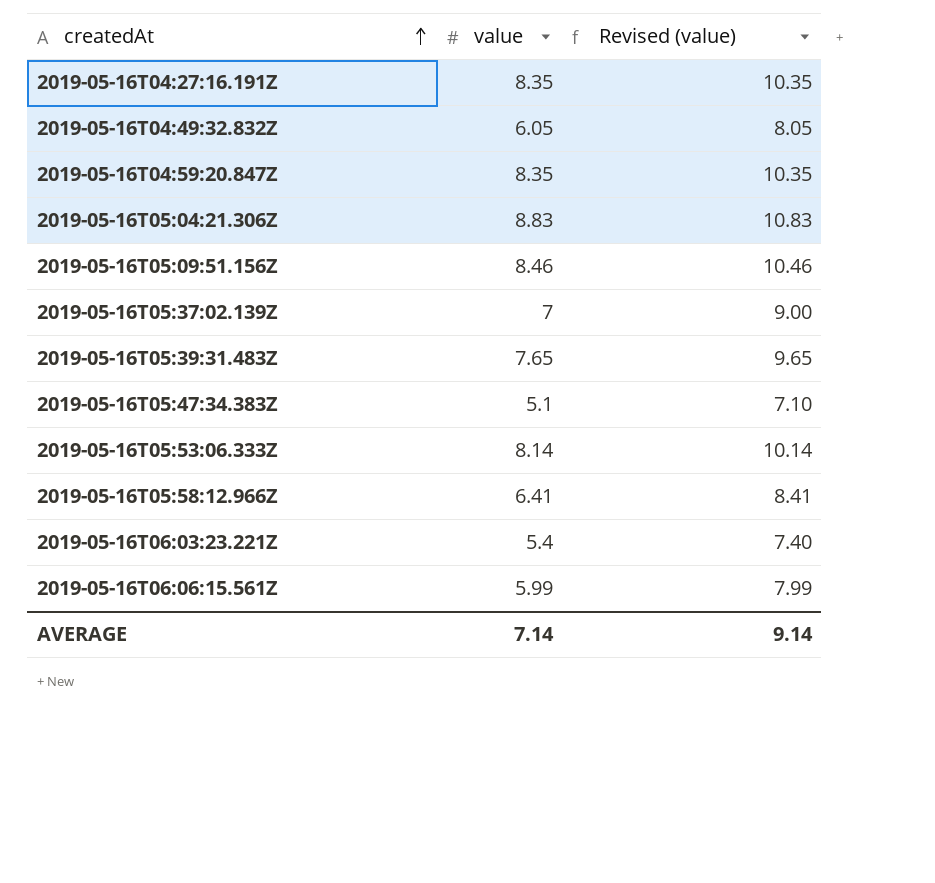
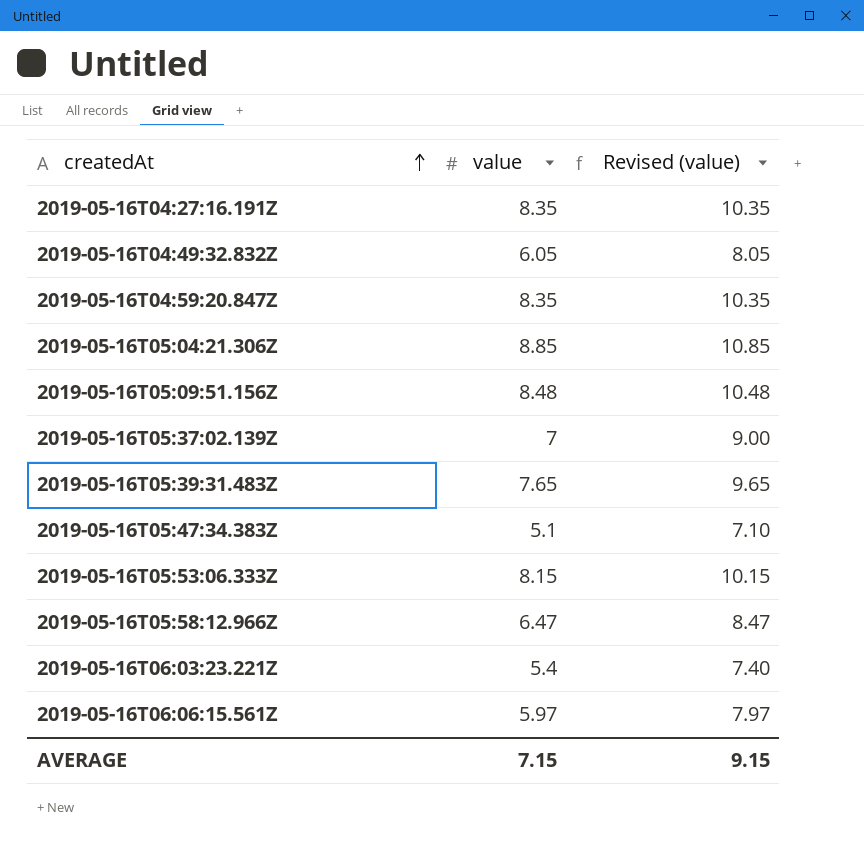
2019-05-16T05:04:21.306Z | value: 8.83 -> 8.85
2019-05-16T05:04:21.306Z | Revised (value): 10.83 -> 10.85
2019-05-16T05:09:51.156Z | value: 8.46 -> 8.48
2019-05-16T05:09:51.156Z | Revised (value): 10.46 -> 10.48
2019-05-16T05:53:06.333Z | value: 8.14 -> 8.15
2019-05-16T05:53:06.333Z | Revised (value): 10.14 -> 10.15
2019-05-16T05:58:12.966Z | value: 6.41 -> 6.47
2019-05-16T05:58:12.966Z | Revised (value): 8.41 -> 8.47
2019-05-16T06:06:15.561Z | value: 5.99 -> 5.97
2019-05-16T06:06:15.561Z | Revised (value): 7.99 -> 7.97
AVERAGE | value: 7.14 -> 7.15
AVERAGE | Revised (value): 9.14 -> 9.15

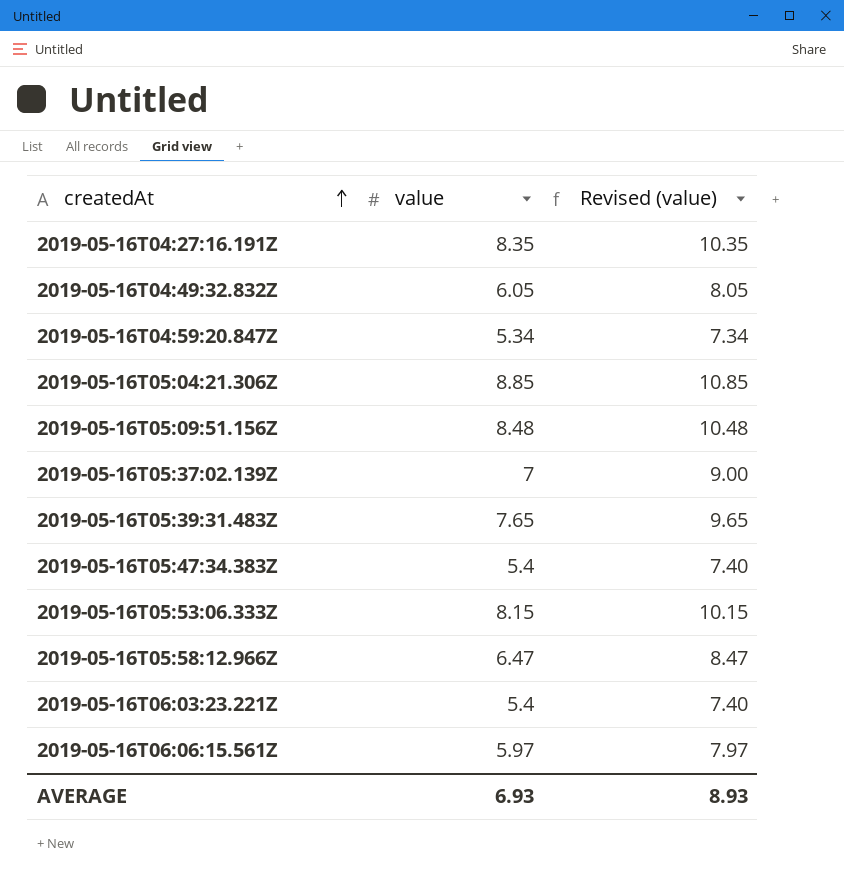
2019-05-16T04:59:20.847Z | value: 8.35 -> 5.34
2019-05-16T04:59:20.847Z | Revised (value): 10.35 -> 7.34
2019-05-16T05:47:34.383Z | value: 5.1 -> 5.4
2019-05-16T05:47:34.383Z | Revised (value): 7.10 -> 7.40
AVERAGE | value: 7.15 -> 6.93
AVERAGE | Revised (value): 9.15 -> 8.93

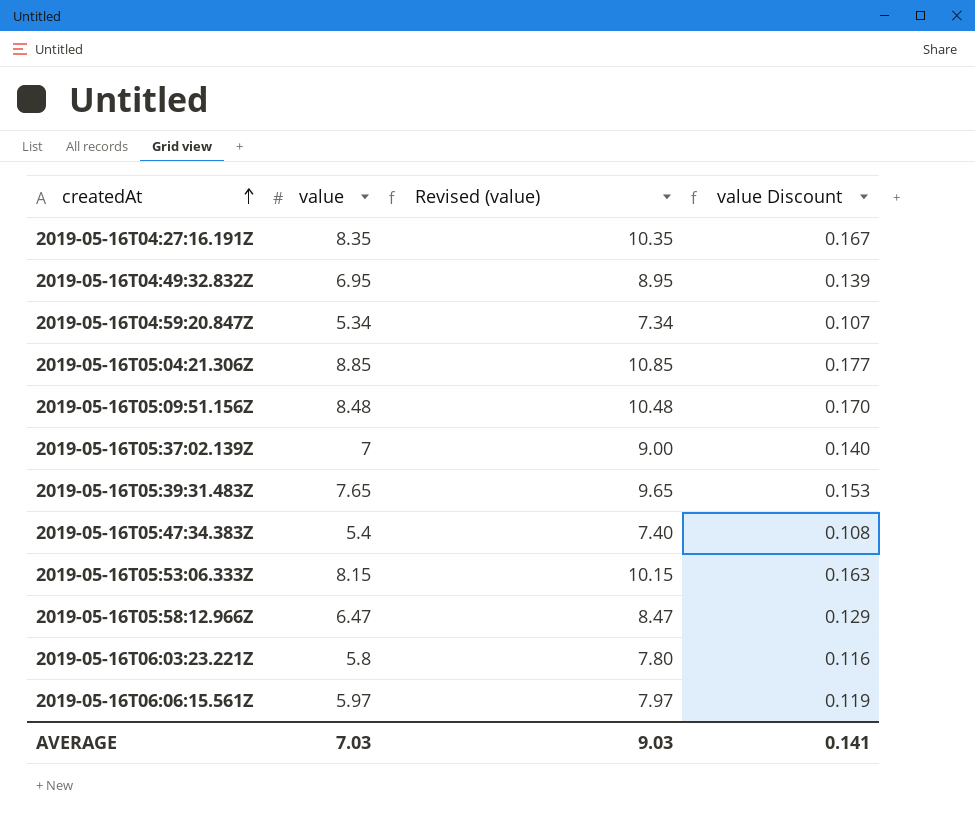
column value Discount | formula: none -> [value] * 0.02
2019-05-16T04:49:32.832Z | value: 6.05 -> 6.95
2019-05-16T04:49:32.832Z | Revised (value): 8.05 -> 8.95
2019-05-16T06:03:23.221Z | value: 5.4 -> 5.8
2019-05-16T06:03:23.221Z | Revised (value): 7.40 -> 7.80
AVERAGE | value: 6.93 -> 7.03
AVERAGE | Revised (value): 8.93 -> 9.03

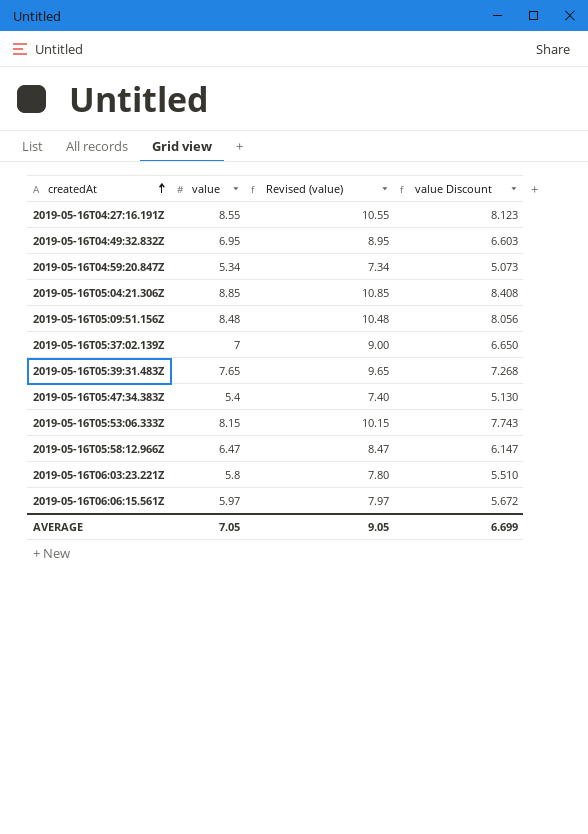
column value Discount | formula: [value] * 0.02 -> [value] * 0.95
2019-05-16T04:27:16.191Z | value: 8.35 -> 8.55
2019-05-16T04:27:16.191Z | Revised (value): 10.35 -> 10.55
AVERAGE | value: 7.03 -> 7.05
AVERAGE | Revised (value): 9.03 -> 9.05
AVERAGE | value Discount: 0.141 -> 6.699

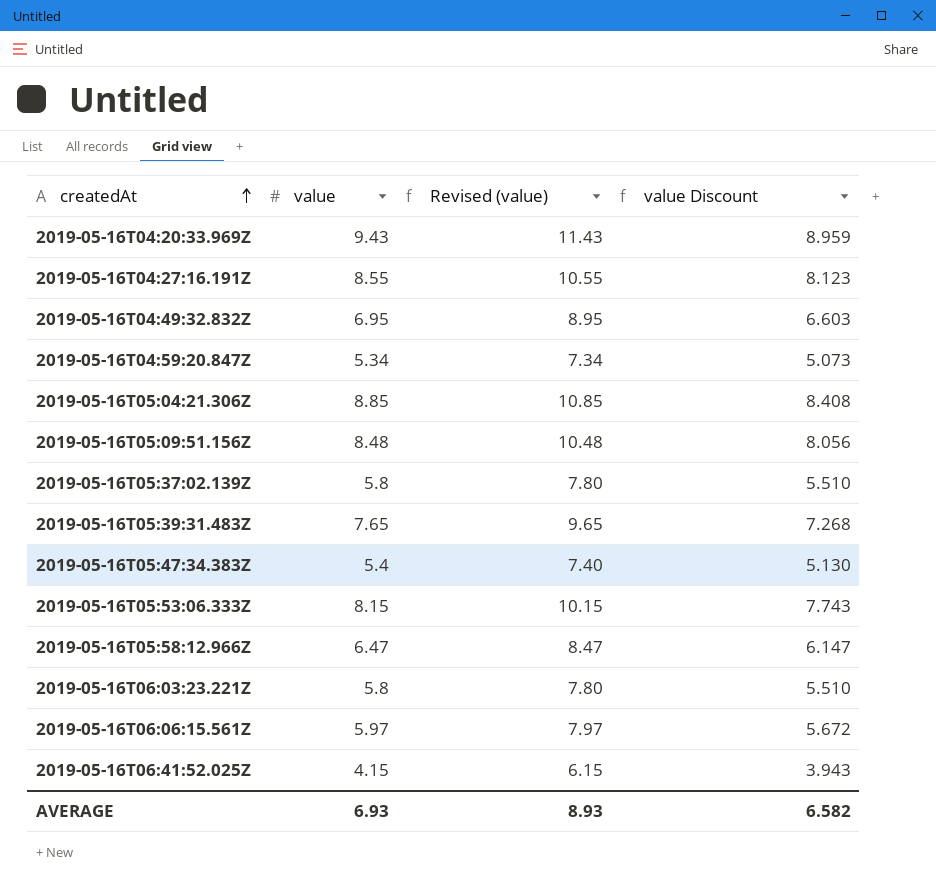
row 2019-05-16T04:20:33.969Z: none -> 9.43 | 11.43 | 8.959
2019-05-16T05:37:02.139Z | value: 7 -> 5.8
2019-05-16T05:37:02.139Z | Revised (value): 9.00 -> 7.80
2019-05-16T05:37:02.139Z | value Discount: 6.650 -> 5.510
row 2019-05-16T06:41:52.025Z: none -> 4.15 | 6.15 | 3.943
AVERAGE | value: 7.05 -> 6.93
AVERAGE | Revised (value): 9.05 -> 8.93
AVERAGE | value Discount: 6.699 -> 6.582

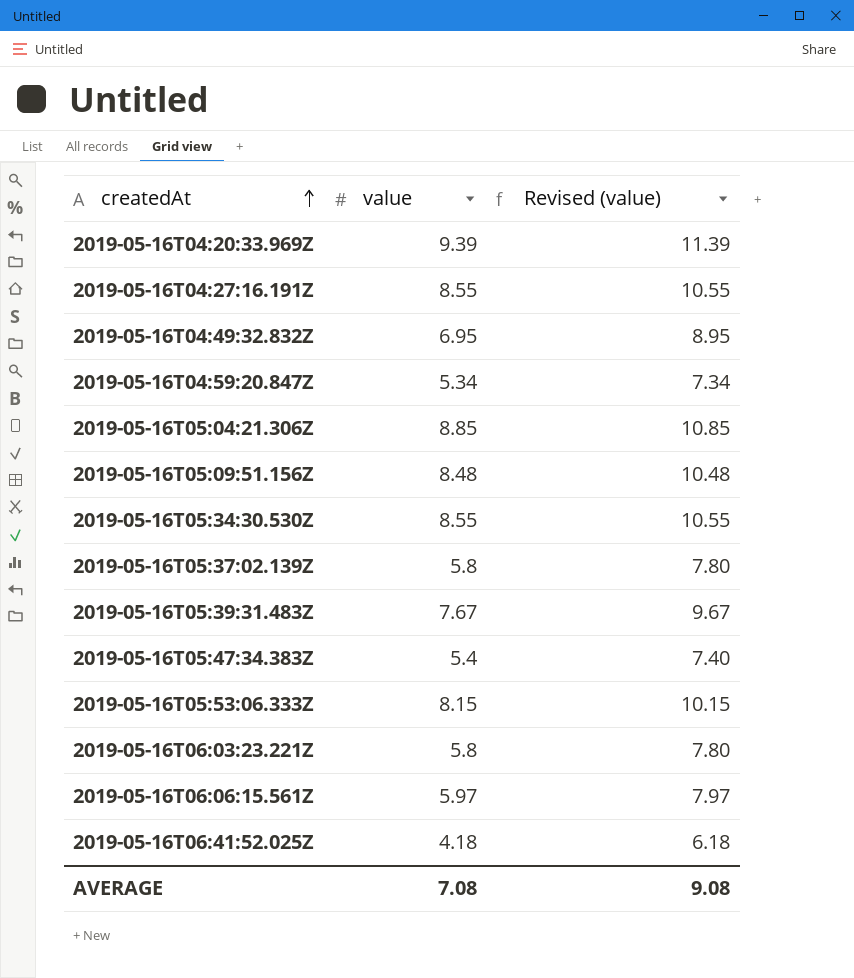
column value Discount | formula: [value] * 0.95 -> none
row 2019-05-16T05:58:12.966Z: 6.47 | 8.47 | 6.147 -> none
2019-05-16T04:20:33.969Z | value: 9.43 -> 9.39
2019-05-16T04:20:33.969Z | Revised (value): 11.43 -> 11.39
row 2019-05-16T05:34:30.530Z: none -> 8.55 | 10.55
2019-05-16T05:39:31.483Z | value: 7.65 -> 7.67
2019-05-16T05:39:31.483Z | Revised (value): 9.65 -> 9.67
2019-05-16T06:41:52.025Z | value: 4.15 -> 4.18
2019-05-16T06:41:52.025Z | Revised (value): 6.15 -> 6.18
AVERAGE | value: 6.93 -> 7.08
AVERAGE | Revised (value): 8.93 -> 9.08

